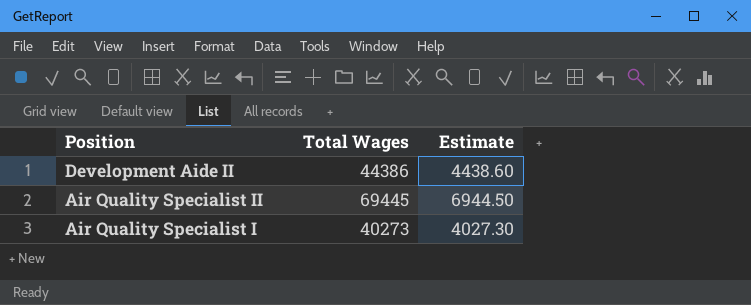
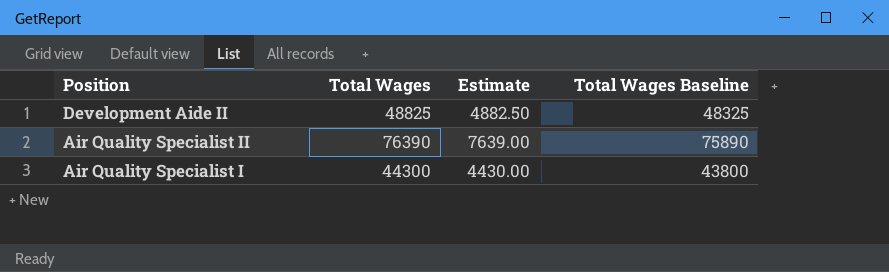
column Total Wages Baseline | formula: none -> [Total Wages] - 500
Development Aide II | Total Wages: 44386 -> 48825
Development Aide II | Estimate: 4438.60 -> 4882.50
Air Quality Specialist II | Total Wages: 69445 -> 76390
Air Quality Specialist II | Estimate: 6944.50 -> 7639.00
Air Quality Specialist I | Total Wages: 40273 -> 44300
Air Quality Specialist I | Estimate: 4027.30 -> 4430.00

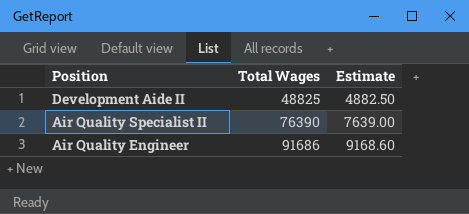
column Total Wages Baseline | formula: [Total Wages] - 500 -> none
row Air Quality Specialist I: 44300 | 4430.00 | 43800 -> none
row Air Quality Engineer: none -> 91686 | 9168.60

